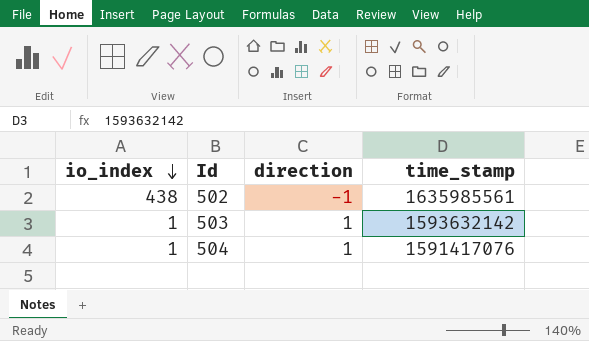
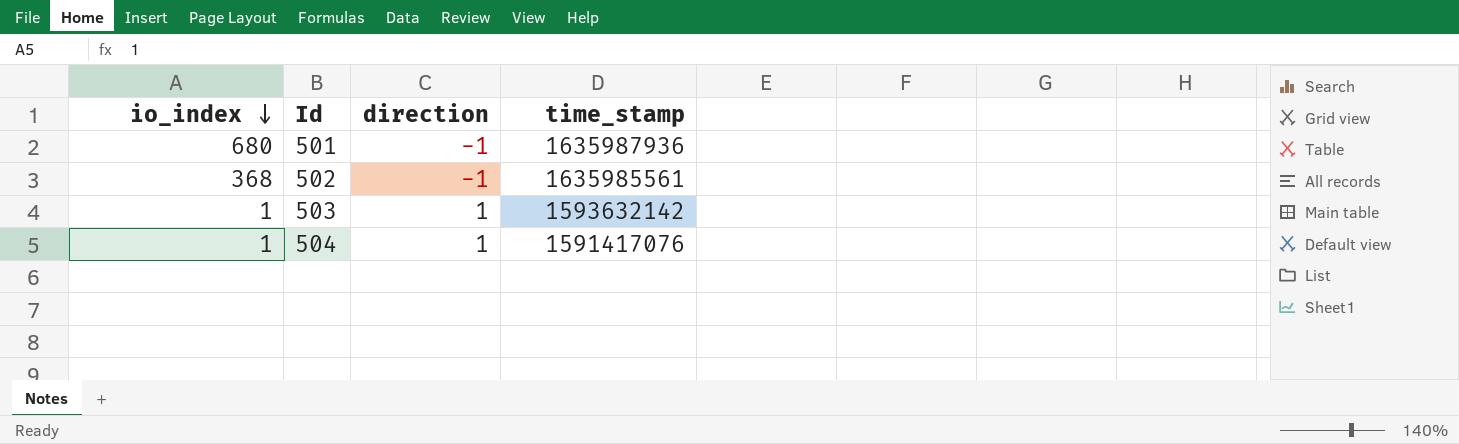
row 501: none -> 680 | -1 | 1635987936
502 | io_index: 438 -> 368

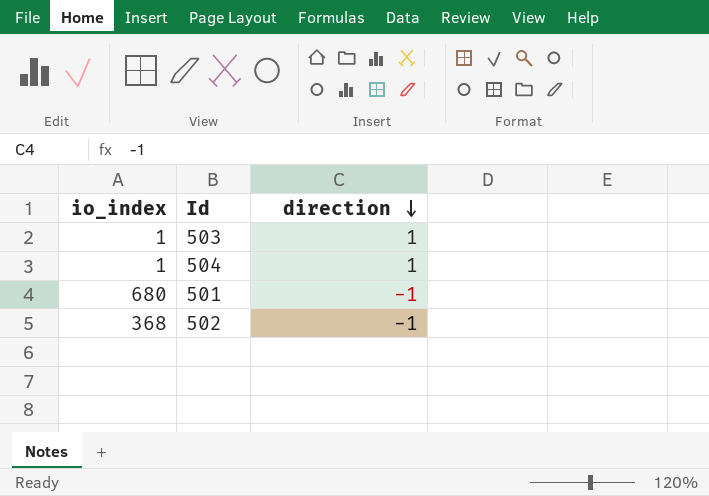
row order: io_index descending -> direction descending
column time_stamp | position: 4 -> none

